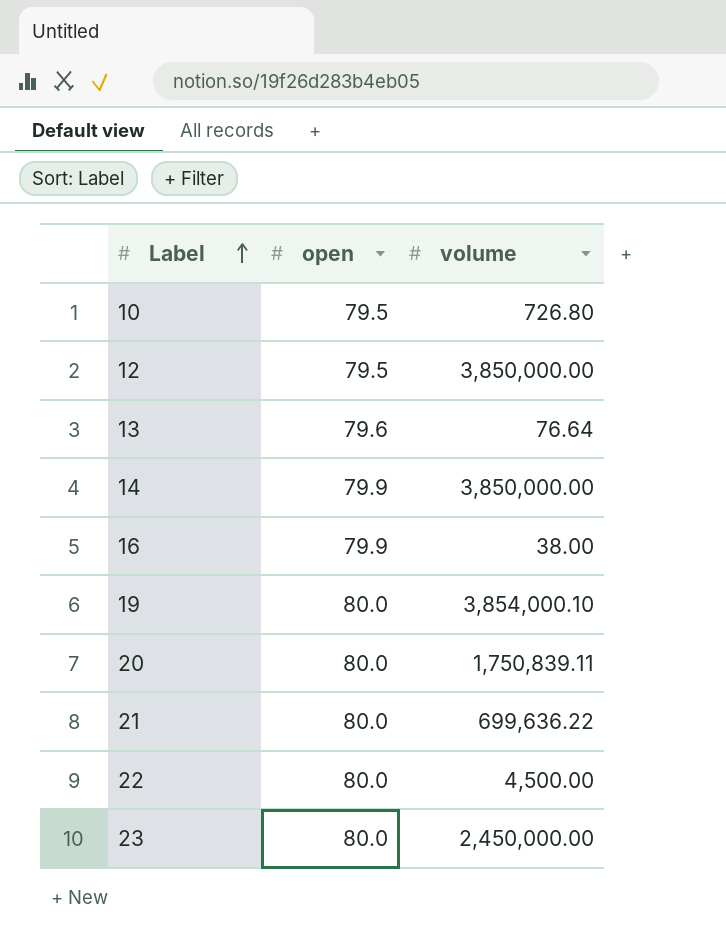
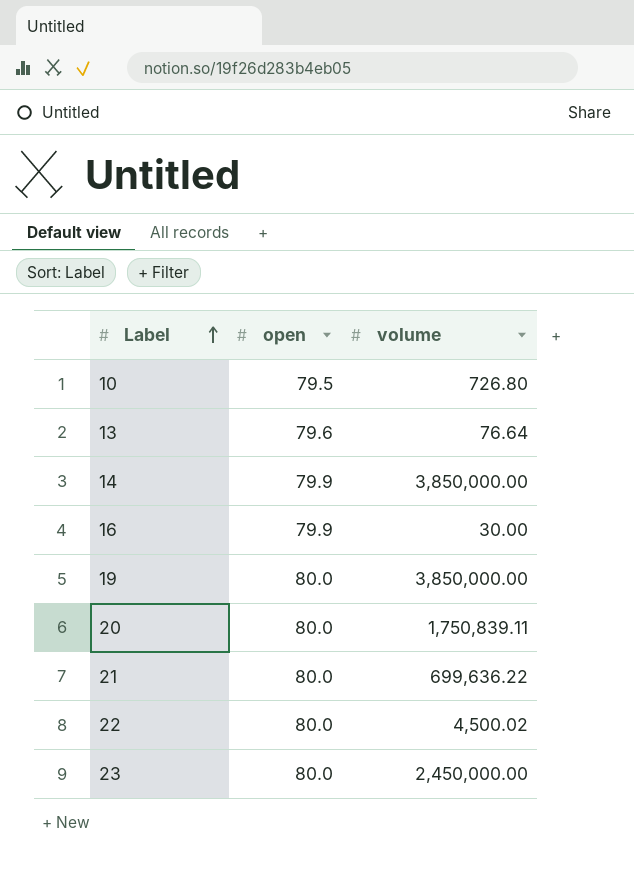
row 12: 79.5 | 3,850,000.00 -> none
16 | volume: 38.00 -> 30.00
19 | volume: 3,854,000.10 -> 3,850,000.00
22 | volume: 4,500.00 -> 4,500.02

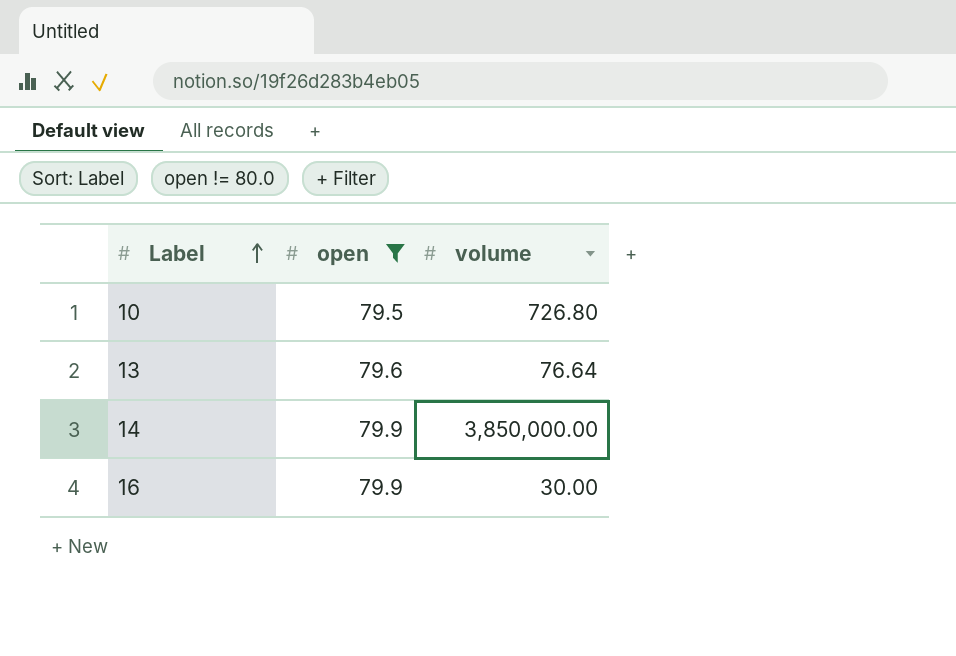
filter: none -> open != 80.0

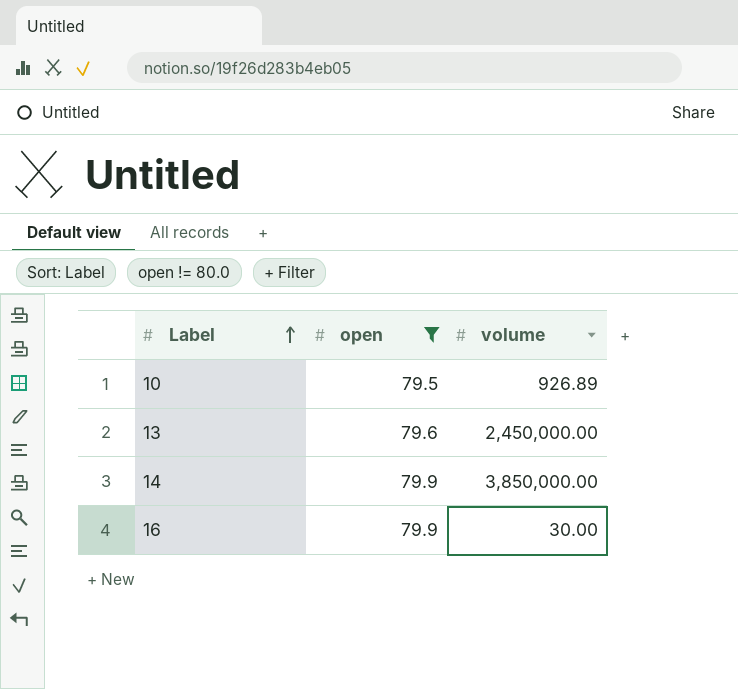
10 | volume: 726.80 -> 926.89
13 | volume: 76.64 -> 2,450,000.00

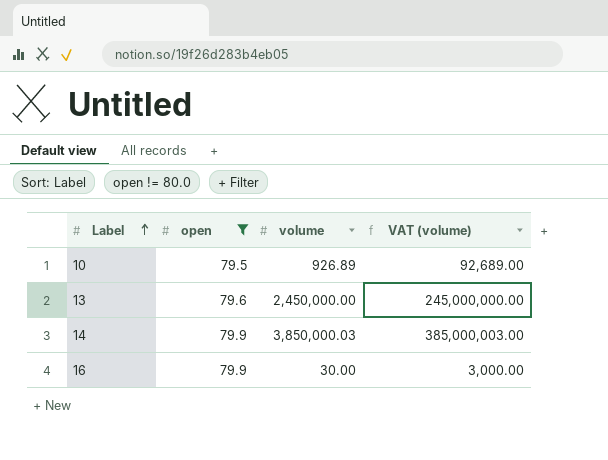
column VAT (volume) | formula: none -> [volume] * 100
14 | volume: 3,850,000.00 -> 3,850,000.03

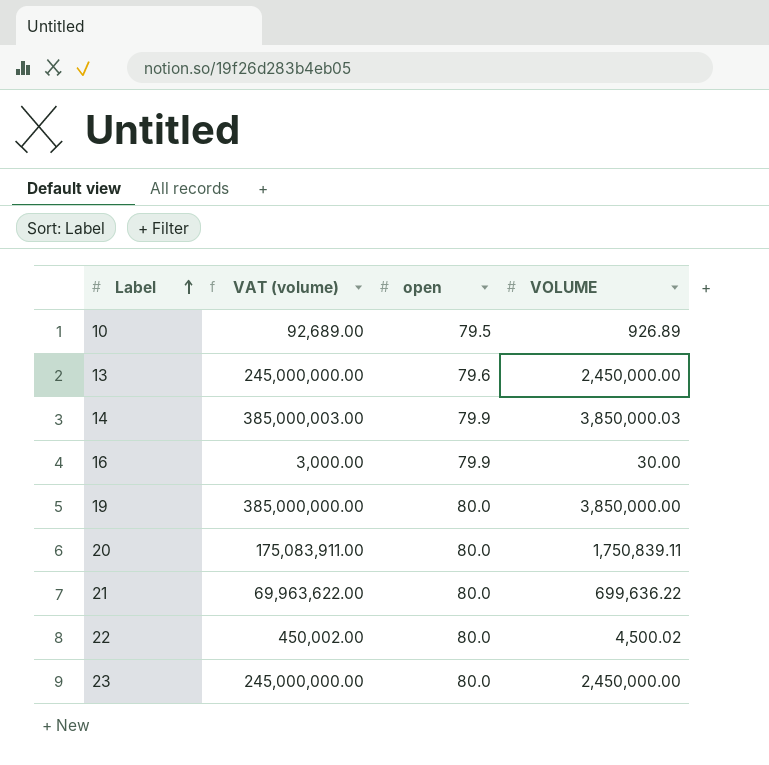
filter: open != 80.0 -> none
column VAT (volume) | position: 4 -> 2
column name: volume -> VOLUME

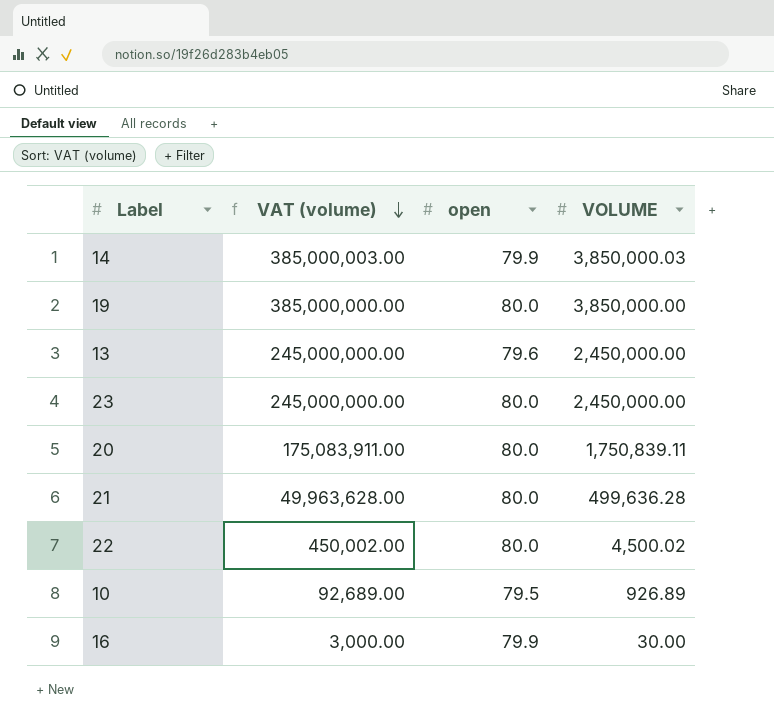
row order: Label ascending -> VAT (volume) descending
21 | VAT (volume): 69,963,622.00 -> 49,963,628.00
21 | VOLUME: 699,636.22 -> 499,636.28

